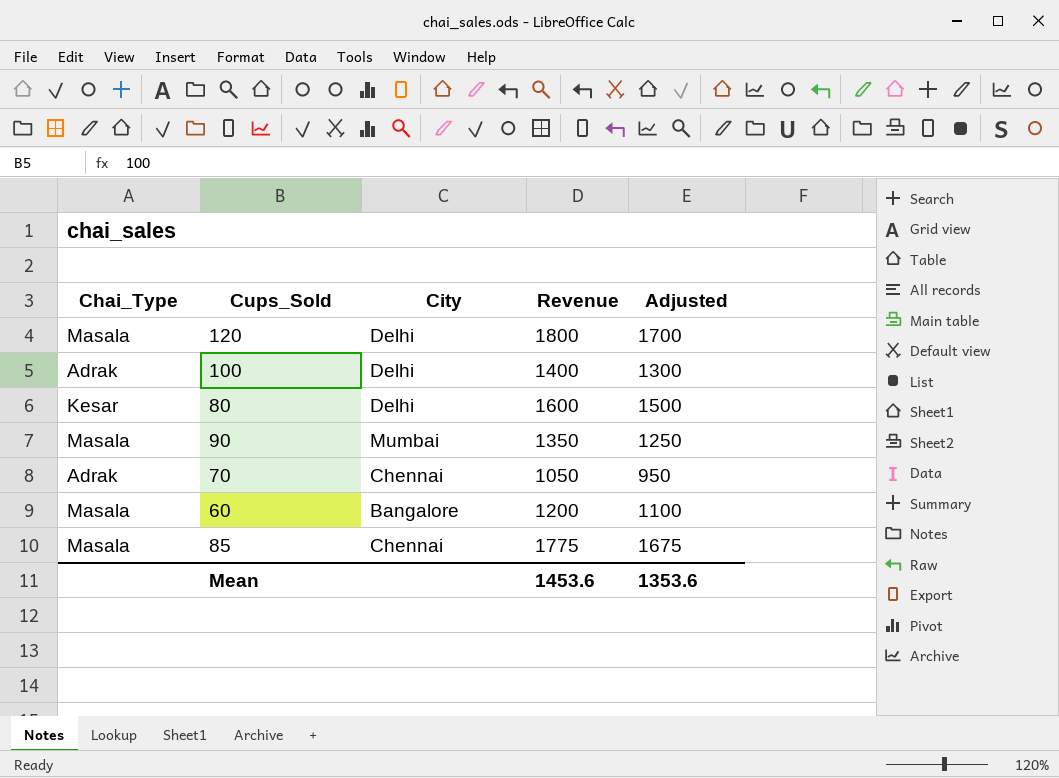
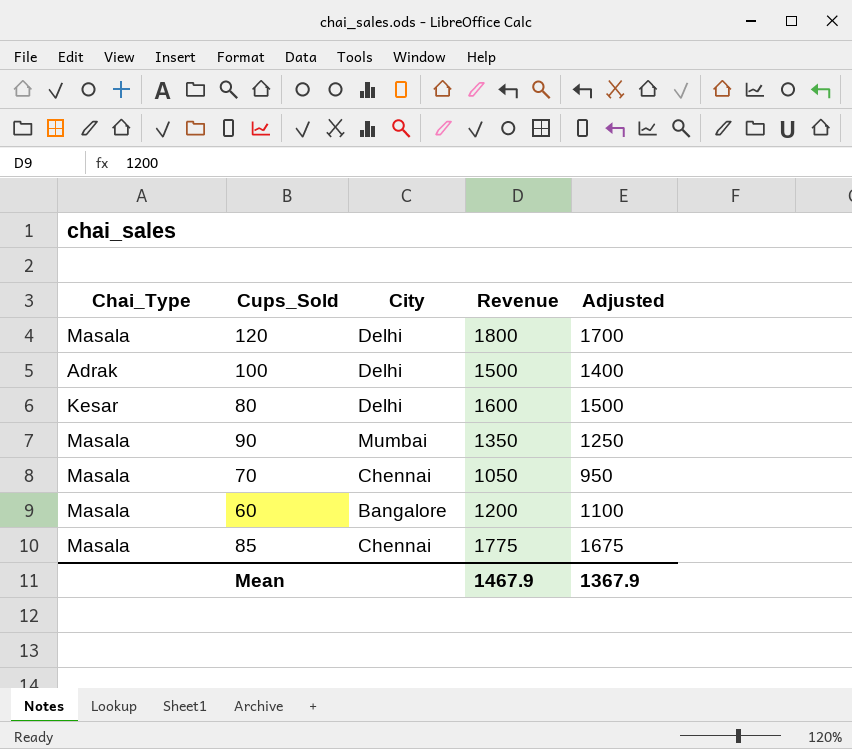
100 | Revenue: 1400 -> 1500
100 | Adjusted: 1300 -> 1400
70 | Chai_Type: Adrak -> Masala
Mean | Revenue: 1453.6 -> 1467.9
Mean | Adjusted: 1353.6 -> 1367.9

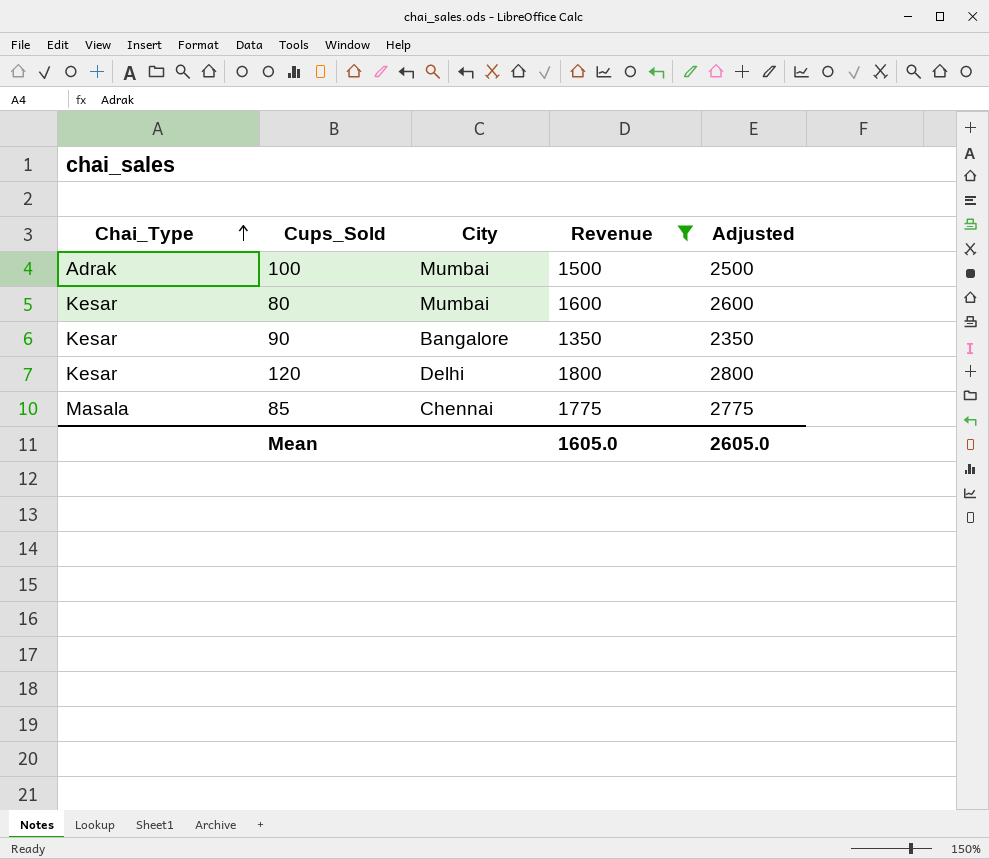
filter: none -> Revenue >= 1350
row order: none -> Chai_Type ascending
column Adjusted | formula: [Revenue] - 100 -> [Revenue] + 1000
100 | City: Delhi -> Mumbai
80 | City: Delhi -> Mumbai
90 | Chai_Type: Masala -> Kesar
90 | City: Mumbai -> Bangalore
120 | Chai_Type: Masala -> Kesar
Mean | Revenue: 1467.9 -> 1605.0
Mean | Adjusted: 1367.9 -> 2605.0

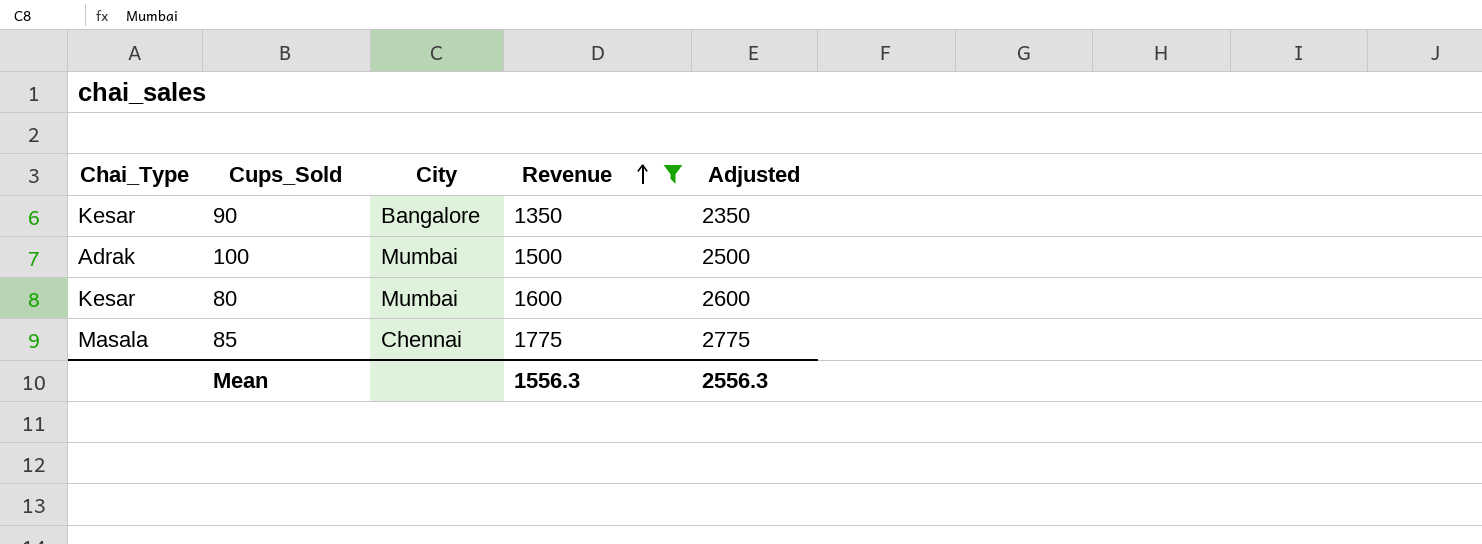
row order: Chai_Type ascending -> Revenue ascending
row 120: Kesar | Delhi | 1800 | 2800 -> none
Mean | Revenue: 1605.0 -> 1556.3
Mean | Adjusted: 2605.0 -> 2556.3

